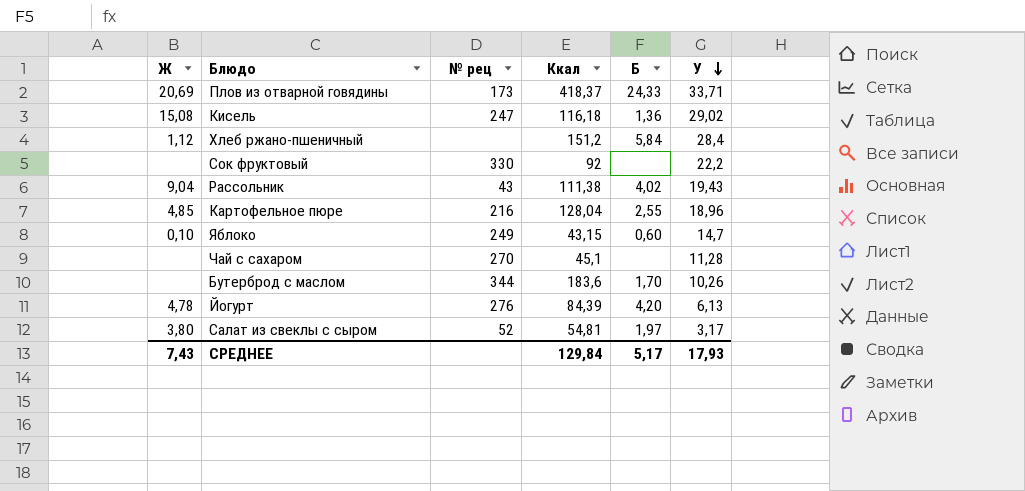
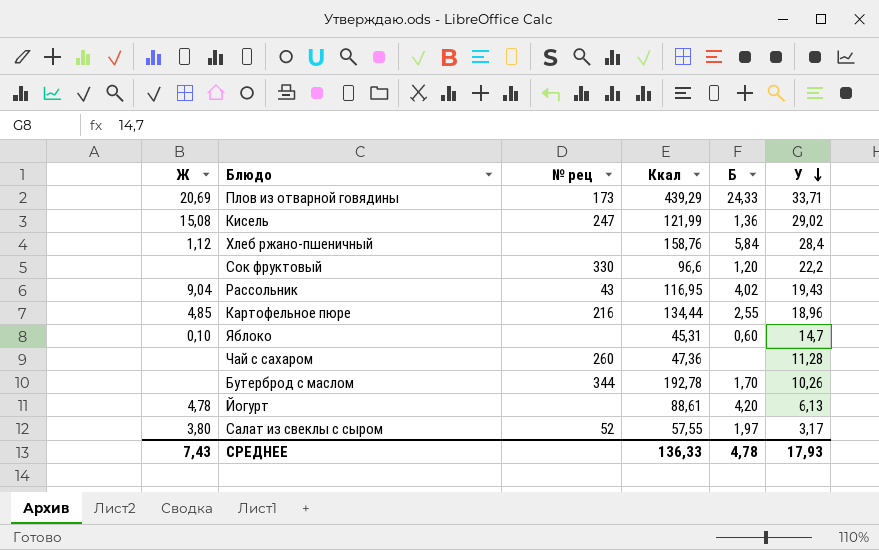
Плов из отварной говядины | Ккал: 418,37 -> 439,29
Кисель | Ккал: 116,18 -> 121,99
Хлеб ржано-пшеничный | Ккал: 151,2 -> 158,76
Сок фруктовый | Ккал: 92 -> 96,6
Сок фруктовый | Б: none -> 1,20
Рассольник | Ккал: 111,38 -> 116,95
Картофельное пюре | Ккал: 128,04 -> 134,44
Яблоко | № рец: 249 -> none
Яблоко | Ккал: 43,15 -> 45,31
Чай с сахаром | № рец: 270 -> 260
Чай с сахаром | Ккал: 45,1 -> 47,36
Бутерброд с маслом | Ккал: 183,6 -> 192,78
Йогурт | № рец: 276 -> none
Йогурт | Ккал: 84,39 -> 88,61
Салат из свеклы с сыром | Ккал: 54,81 -> 57,55
СРЕДНЕЕ | Ккал: 129,84 -> 136,33
СРЕДНЕЕ | Б: 5,17 -> 4,78

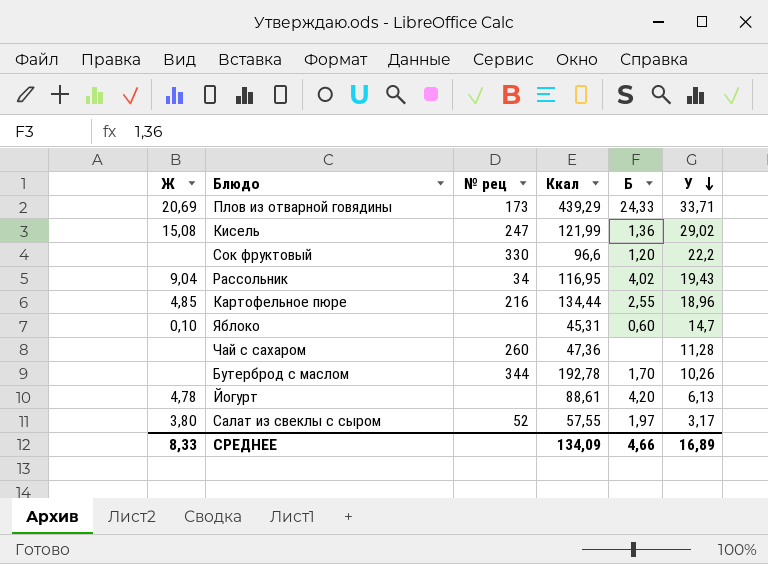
row Хлеб ржано-пшеничный: 1,12 | none | 158,76 | 5,84 | 28,4 -> none
Рассольник | № рец: 43 -> 34
СРЕДНЕЕ | Ж: 7,43 -> 8,33
СРЕДНЕЕ | Ккал: 136,33 -> 134,09
СРЕДНЕЕ | Б: 4,78 -> 4,66
СРЕДНЕЕ | У: 17,93 -> 16,89

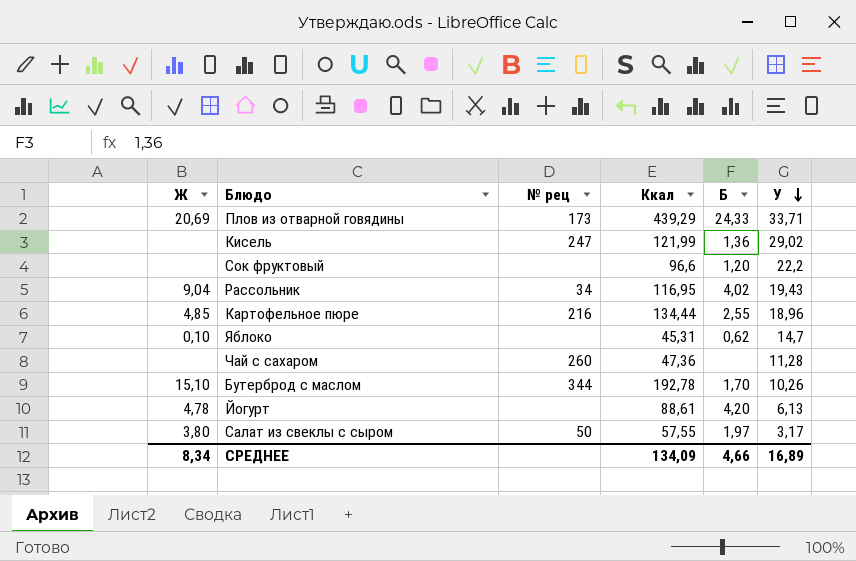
Кисель | Ж: 15,08 -> none
Сок фруктовый | № рец: 330 -> none
Яблоко | Б: 0,60 -> 0,62
Бутерброд с маслом | Ж: none -> 15,10
Салат из свеклы с сыром | № рец: 52 -> 50
СРЕДНЕЕ | Ж: 8,33 -> 8,34

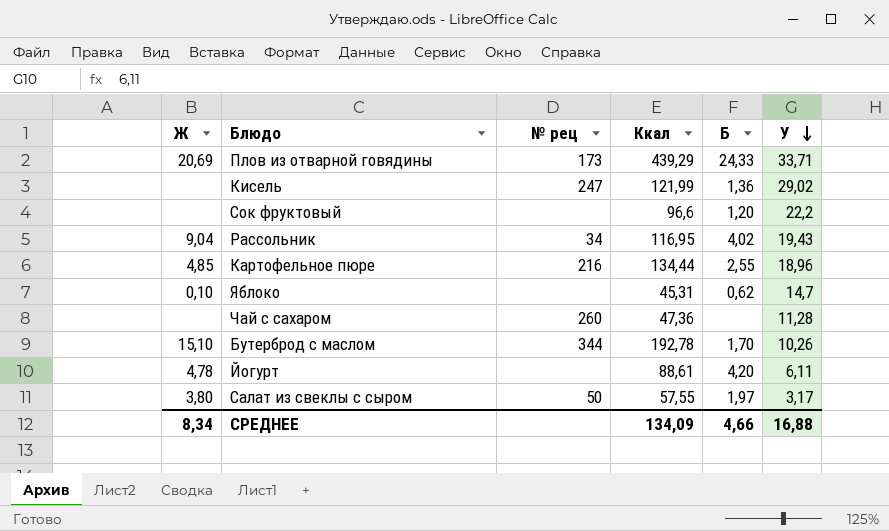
Йогурт | У: 6,13 -> 6,11
СРЕДНЕЕ | У: 16,89 -> 16,88

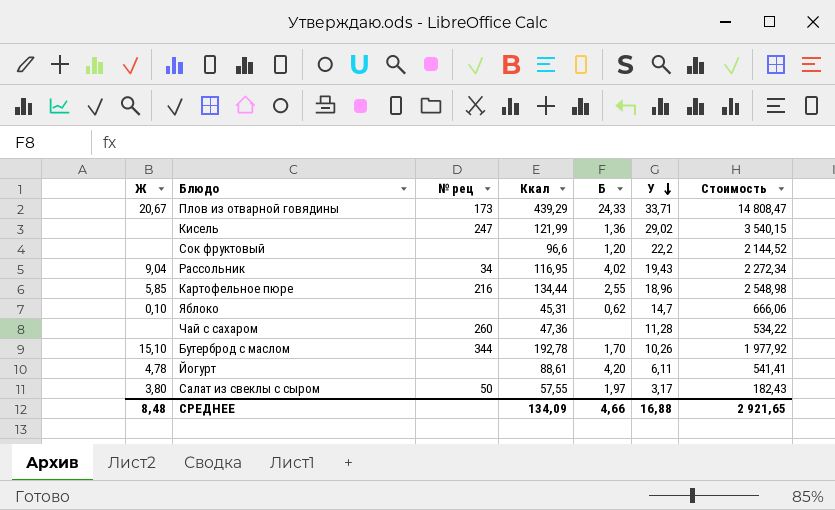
column Стоимость | formula: none -> [Ккал] * [У]
Плов из отварной говядины | Ж: 20,69 -> 20,67
Картофельное пюре | Ж: 4,85 -> 5,85
СРЕДНЕЕ | Ж: 8,34 -> 8,48

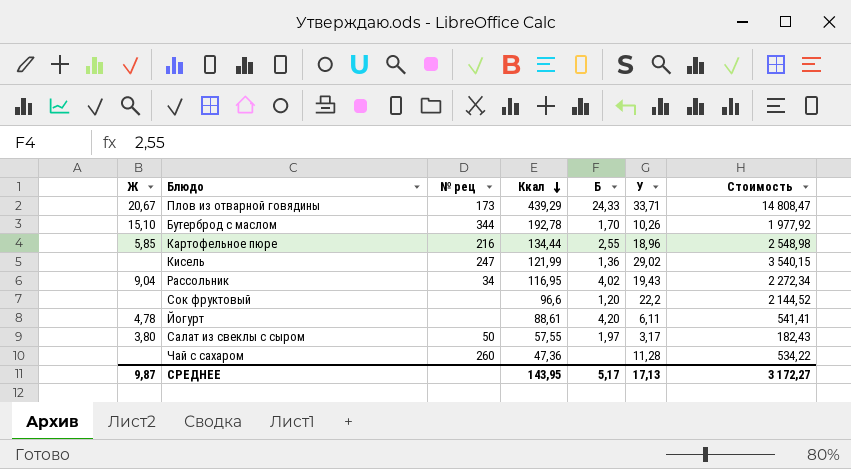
row order: У descending -> Ккал descending
row Яблоко: 0,10 | none | 45,31 | 0,62 | 14,7 | 666,06 -> none
СРЕДНЕЕ | Ж: 8,48 -> 9,87
СРЕДНЕЕ | Ккал: 134,09 -> 143,95
СРЕДНЕЕ | Б: 4,66 -> 5,17
СРЕДНЕЕ | У: 16,88 -> 17,13
СРЕДНЕЕ | Стоимость: 2 921,65 -> 3 172,27

